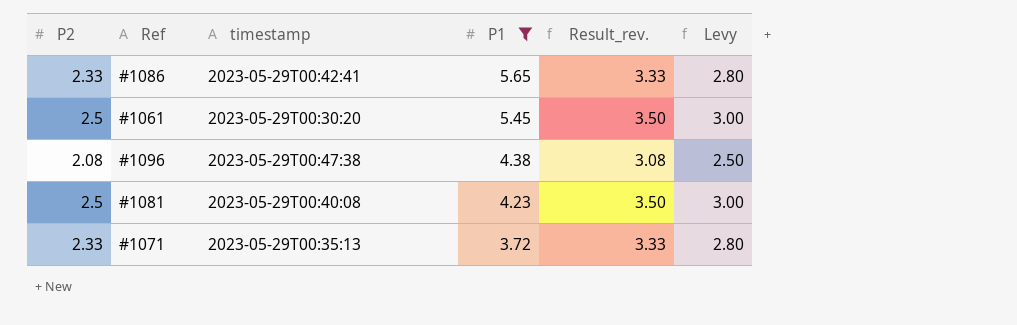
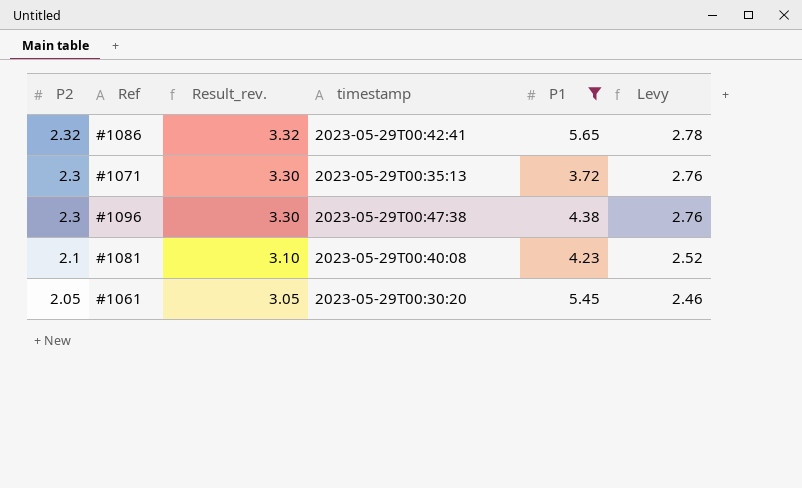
row order: P1 descending -> P2 descending
column Result_rev. | position: 5 -> 3
#1086 | P2: 2.33 -> 2.32
#1086 | Result_rev.: 3.33 -> 3.32
#1086 | Levy: 2.80 -> 2.78
#1071 | P2: 2.33 -> 2.3
#1071 | Result_rev.: 3.33 -> 3.30
#1071 | Levy: 2.80 -> 2.76
#1096 | P2: 2.08 -> 2.3
#1096 | Result_rev.: 3.08 -> 3.30
#1096 | Levy: 2.50 -> 2.76
#1081 | P2: 2.5 -> 2.1
#1081 | Result_rev.: 3.50 -> 3.10
#1081 | Levy: 3.00 -> 2.52
#1061 | P2: 2.5 -> 2.05
#1061 | Result_rev.: 3.50 -> 3.05
#1061 | Levy: 3.00 -> 2.46

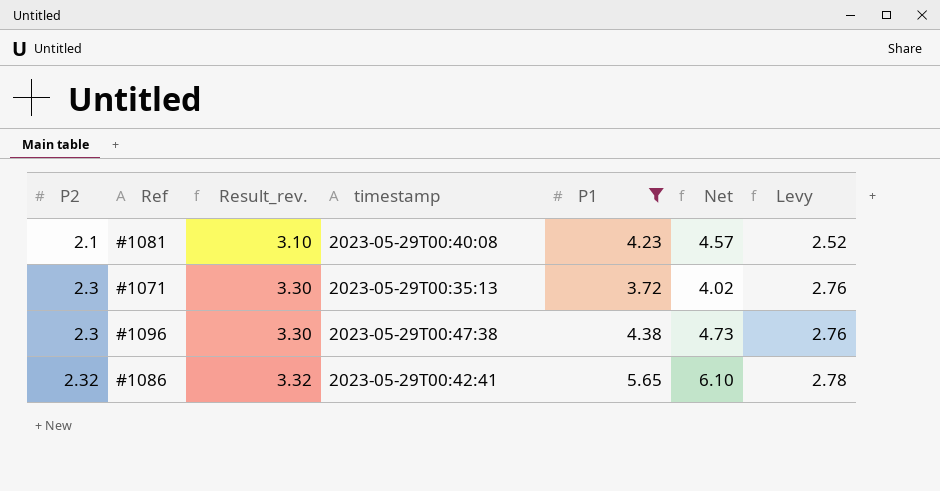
row order: P2 descending -> P2 ascending
column Net | formula: none -> [P1] * 1.08
row #1061: 2.05 | 3.05 | 2023-05-29T00:30:20 | 5.45 | 2.46 -> none

